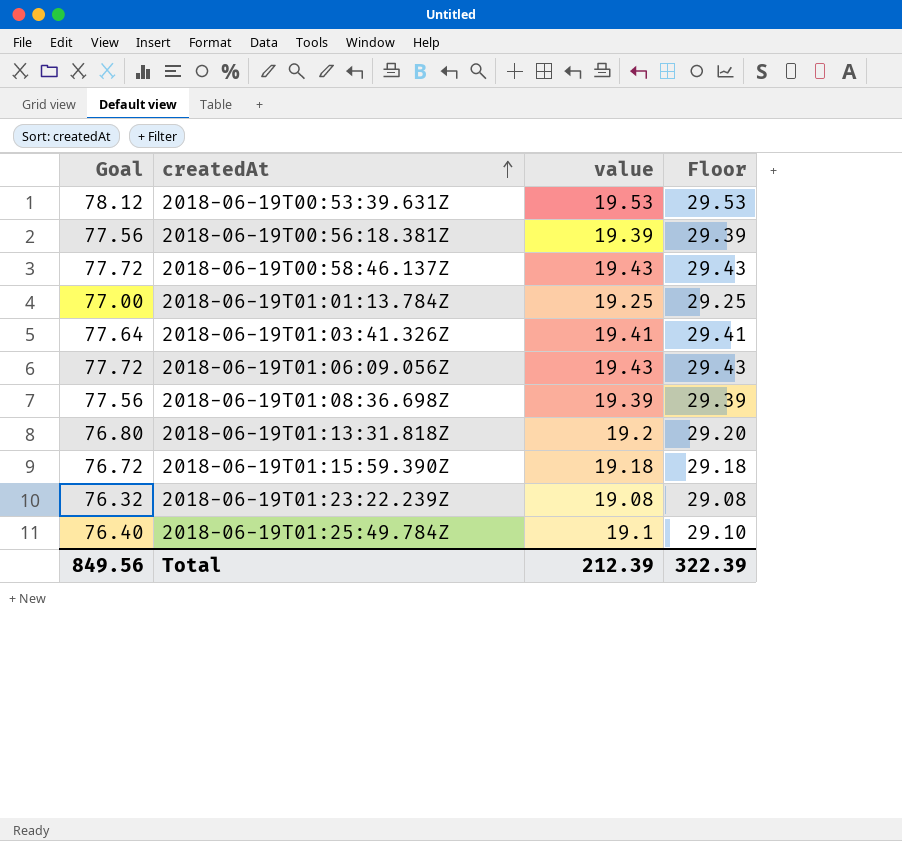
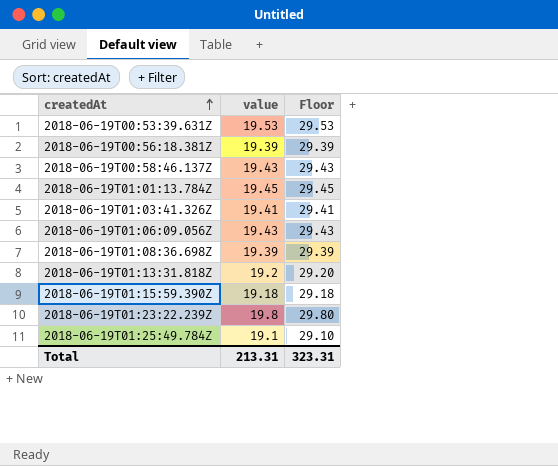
column Goal | formula: [value] * 4 -> none
2018-06-19T01:01:13.784Z | value: 19.25 -> 19.45
2018-06-19T01:01:13.784Z | Floor: 29.25 -> 29.45
2018-06-19T01:23:22.239Z | value: 19.08 -> 19.8
2018-06-19T01:23:22.239Z | Floor: 29.08 -> 29.80
Total | value: 212.39 -> 213.31
Total | Floor: 322.39 -> 323.31

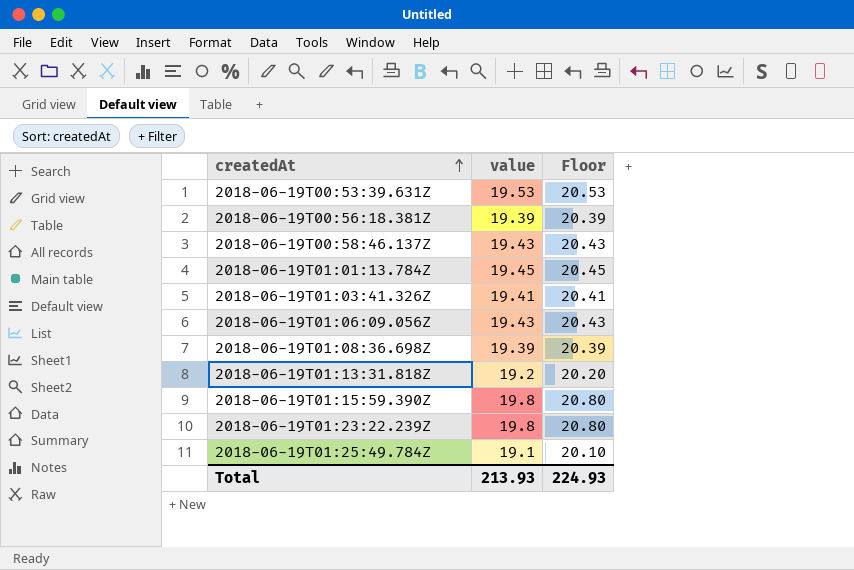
column Floor | formula: [value] + 10 -> [value] + 1
2018-06-19T01:15:59.390Z | value: 19.18 -> 19.8
Total | value: 213.31 -> 213.93
Total | Floor: 323.31 -> 224.93

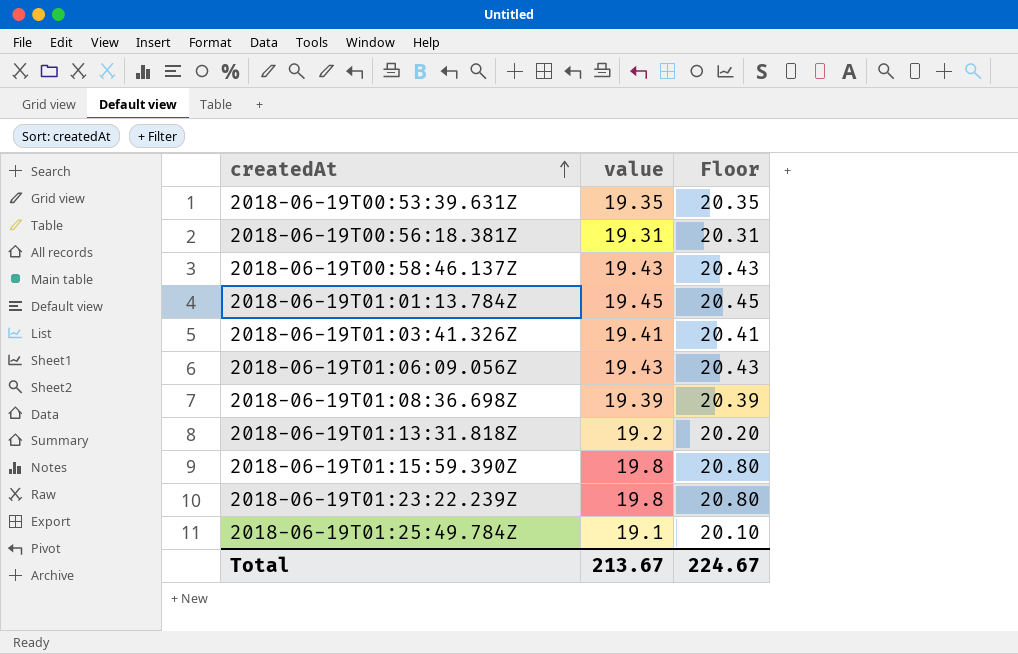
2018-06-19T00:53:39.631Z | value: 19.53 -> 19.35
2018-06-19T00:53:39.631Z | Floor: 20.53 -> 20.35
2018-06-19T00:56:18.381Z | value: 19.39 -> 19.31
2018-06-19T00:56:18.381Z | Floor: 20.39 -> 20.31
Total | value: 213.93 -> 213.67
Total | Floor: 224.93 -> 224.67

